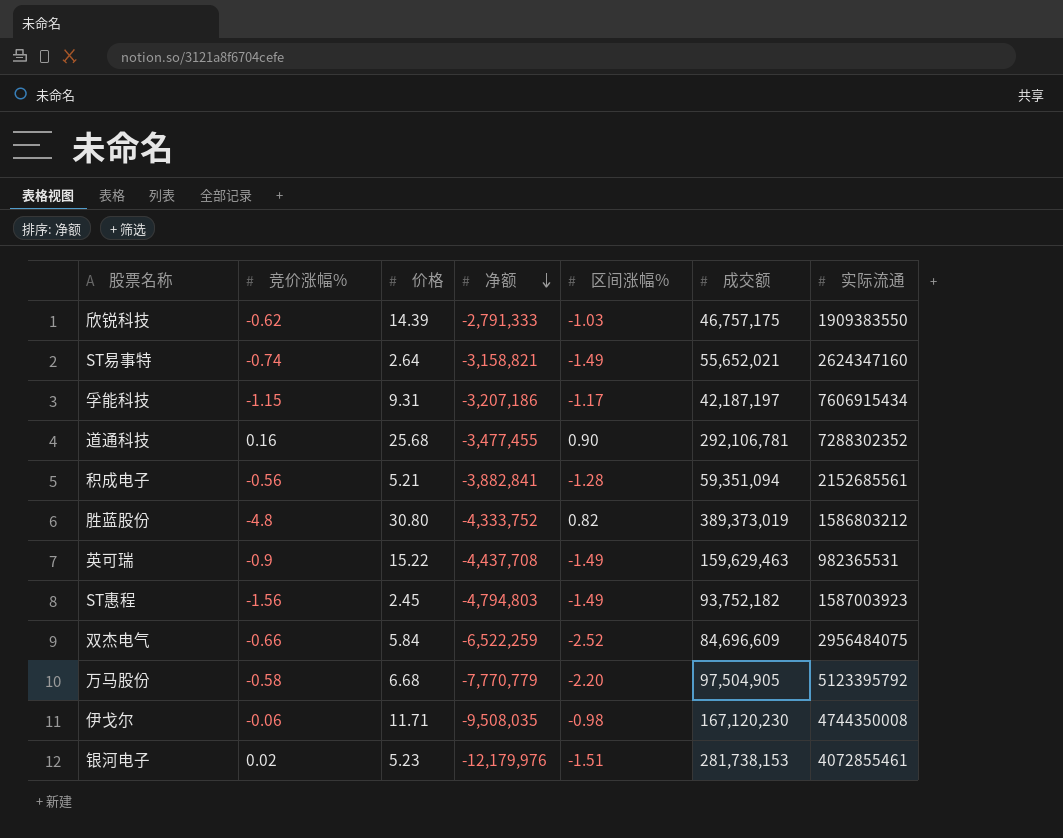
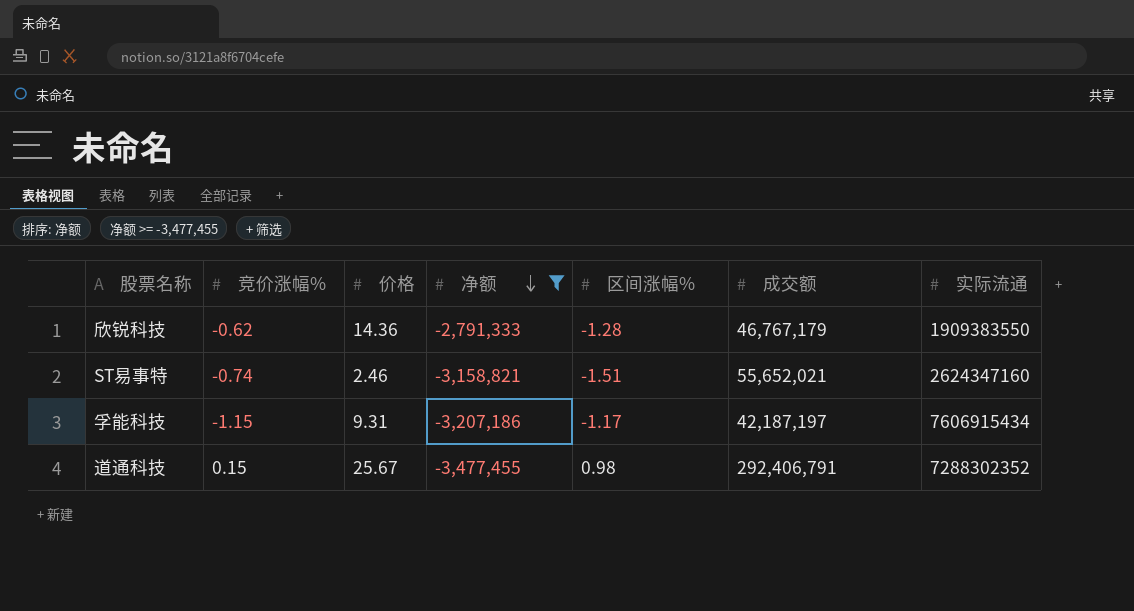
filter: none -> 净额 >= -3,477,455
欣锐科技 | 价格: 14.39 -> 14.36
欣锐科技 | 区间涨幅%: -1.03 -> -1.28
欣锐科技 | 成交额: 46,757,175 -> 46,767,179
ST易事特 | 价格: 2.64 -> 2.46
ST易事特 | 区间涨幅%: -1.49 -> -1.51
道通科技 | 竞价涨幅%: 0.16 -> 0.15
道通科技 | 价格: 25.68 -> 25.67
道通科技 | 区间涨幅%: 0.90 -> 0.98
道通科技 | 成交额: 292,106,781 -> 292,406,791

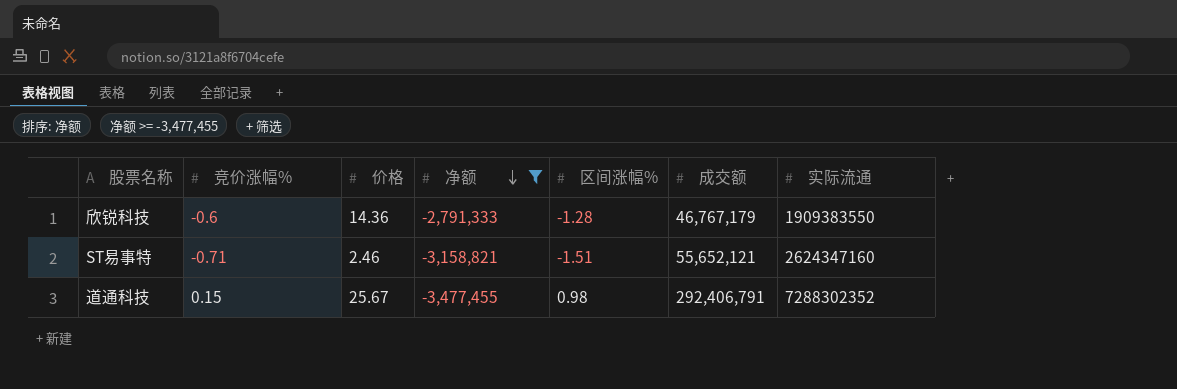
row 孚能科技: -1.15 | 9.31 | -3,207,186 | -1.17 | 42,187,197 | 7606915434 -> none
欣锐科技 | 竞价涨幅%: -0.62 -> -0.6
ST易事特 | 竞价涨幅%: -0.74 -> -0.71
ST易事特 | 成交额: 55,652,021 -> 55,652,121

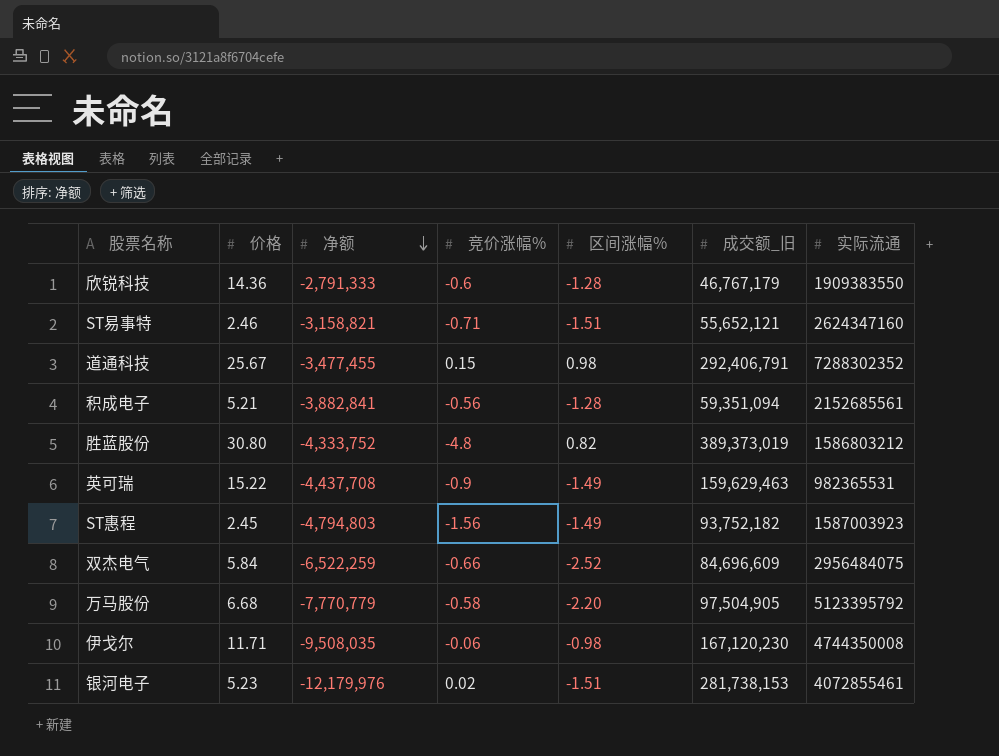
filter: 净额 >= -3,477,455 -> none
column 竞价涨幅% | position: 2 -> 4
column name: 成交额 -> 成交额_旧

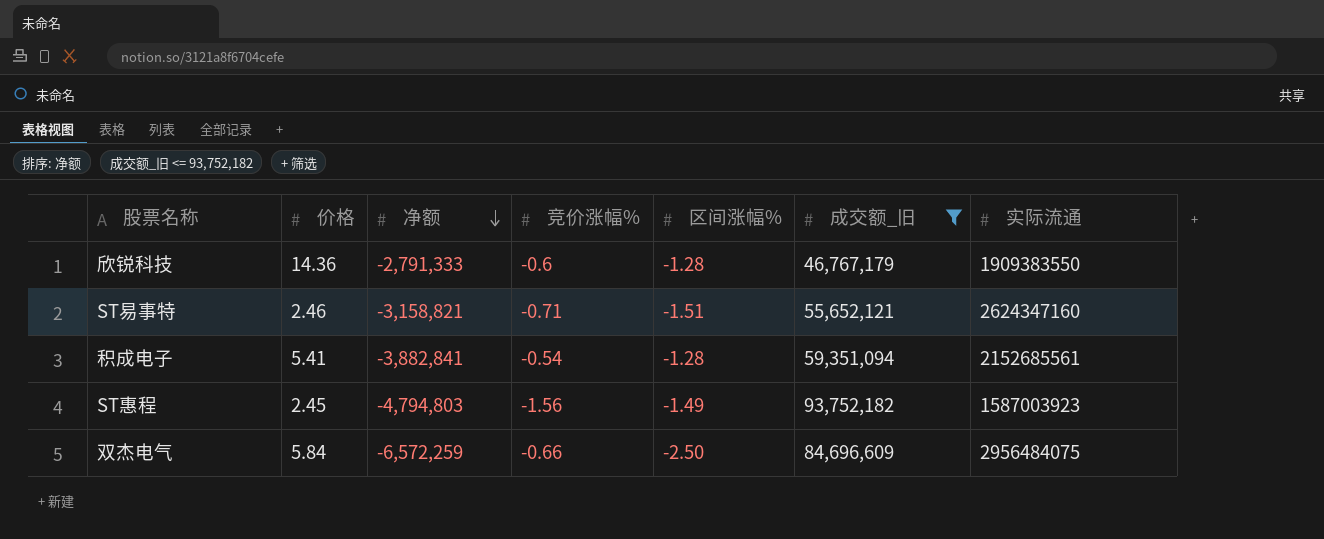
filter: none -> 成交额_旧 <= 93,752,182
积成电子 | 价格: 5.21 -> 5.41
积成电子 | 竞价涨幅%: -0.56 -> -0.54
双杰电气 | 净额: -6,522,259 -> -6,572,259
双杰电气 | 区间涨幅%: -2.52 -> -2.50

